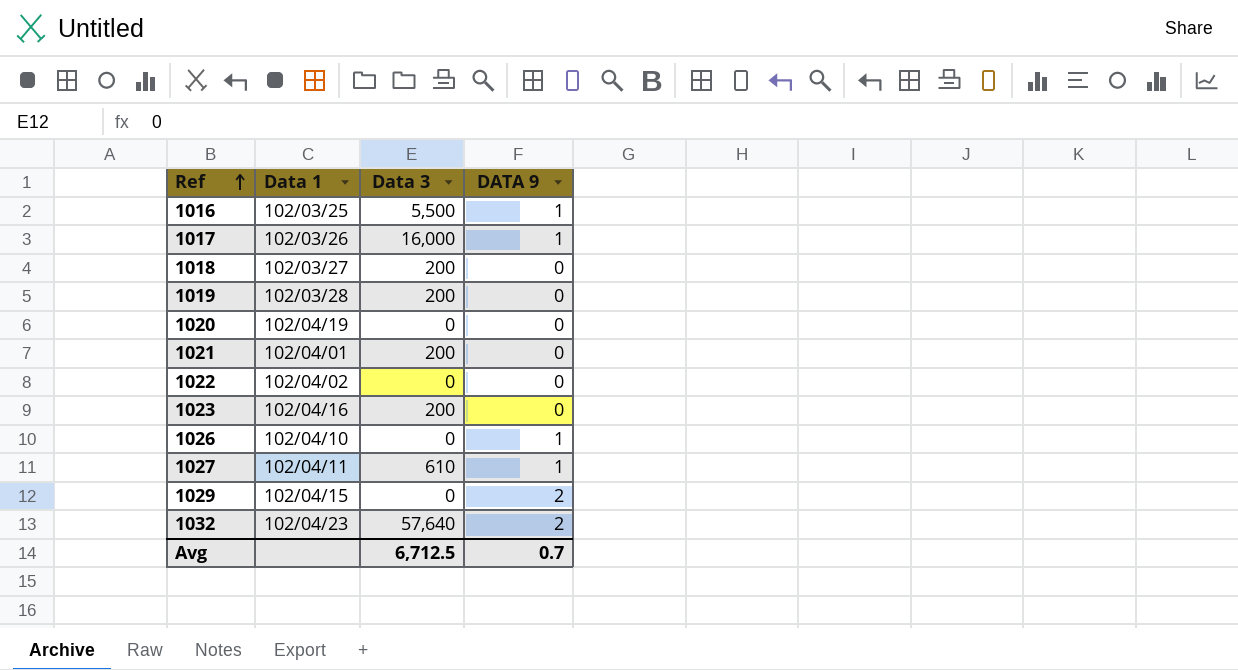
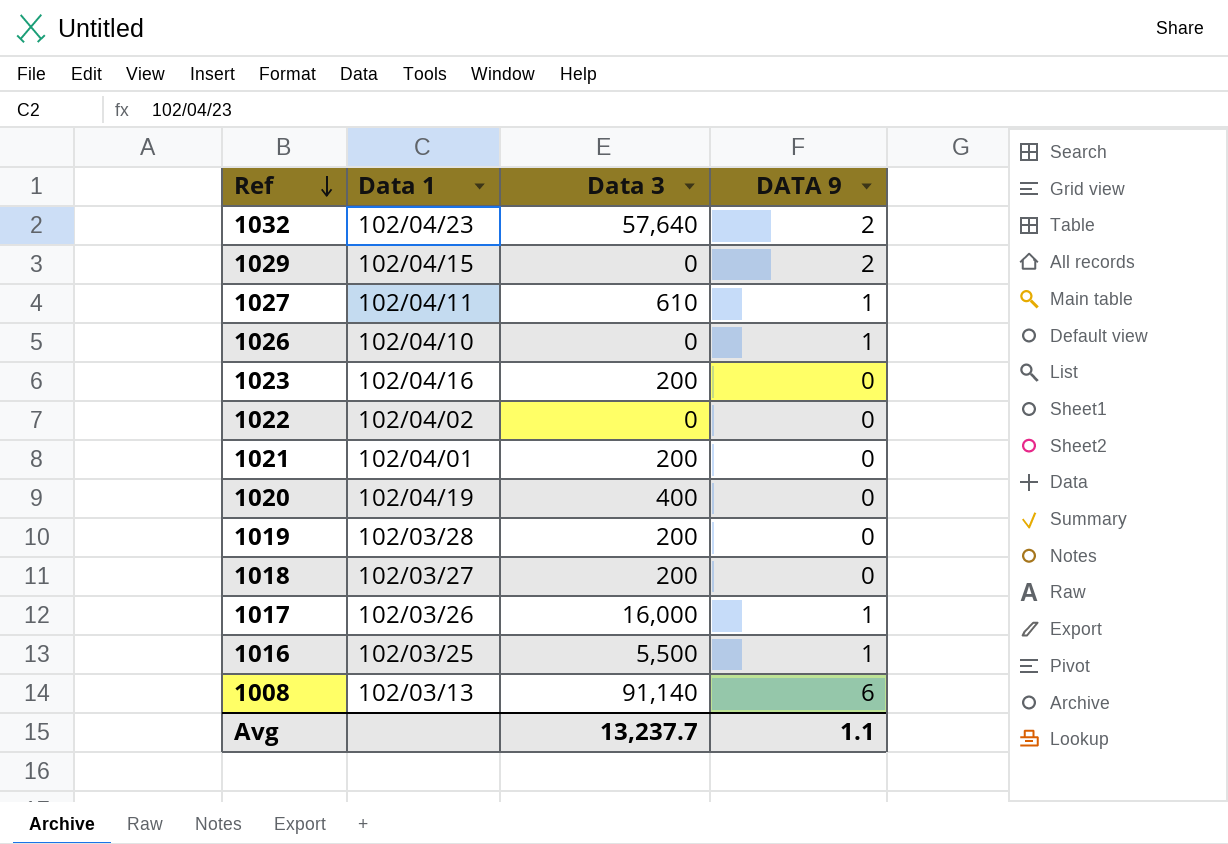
row order: Ref ascending -> Ref descending
1020 | Data 3: 0 -> 400
row 1008: none -> 102/03/13 | 91,140 | 6
Avg | Data 3: 6,712.5 -> 13,237.7
Avg | DATA 9: 0.7 -> 1.1

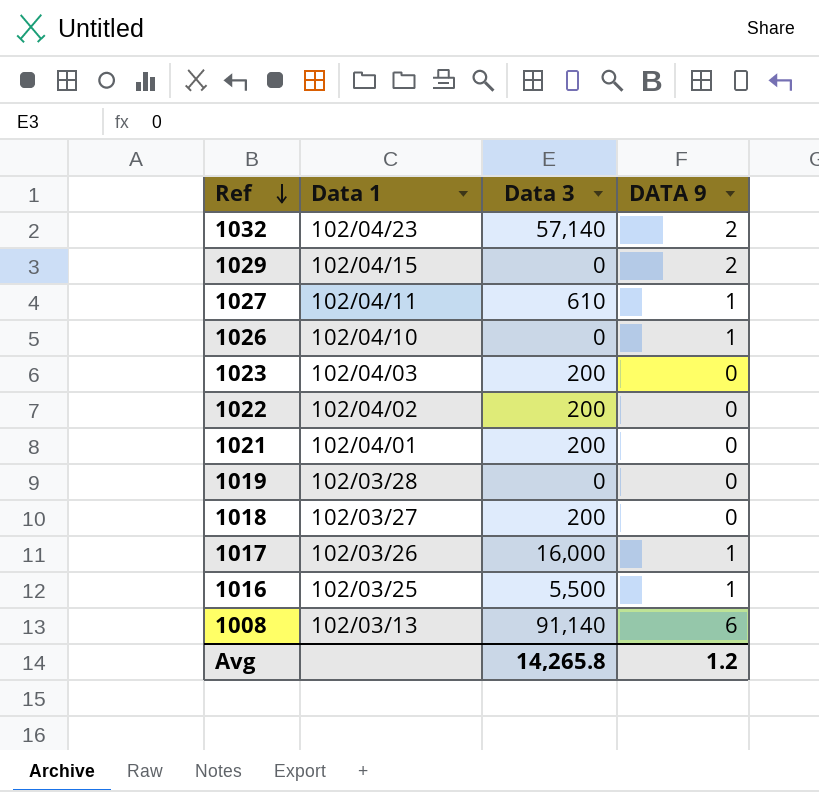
row 1020: 102/04/19 | 400 | 0 -> none
1032 | Data 3: 57,640 -> 57,140
1023 | Data 1: 102/04/16 -> 102/04/03
1022 | Data 3: 0 -> 200
1019 | Data 3: 200 -> 0
Avg | Data 3: 13,237.7 -> 14,265.8
Avg | DATA 9: 1.1 -> 1.2

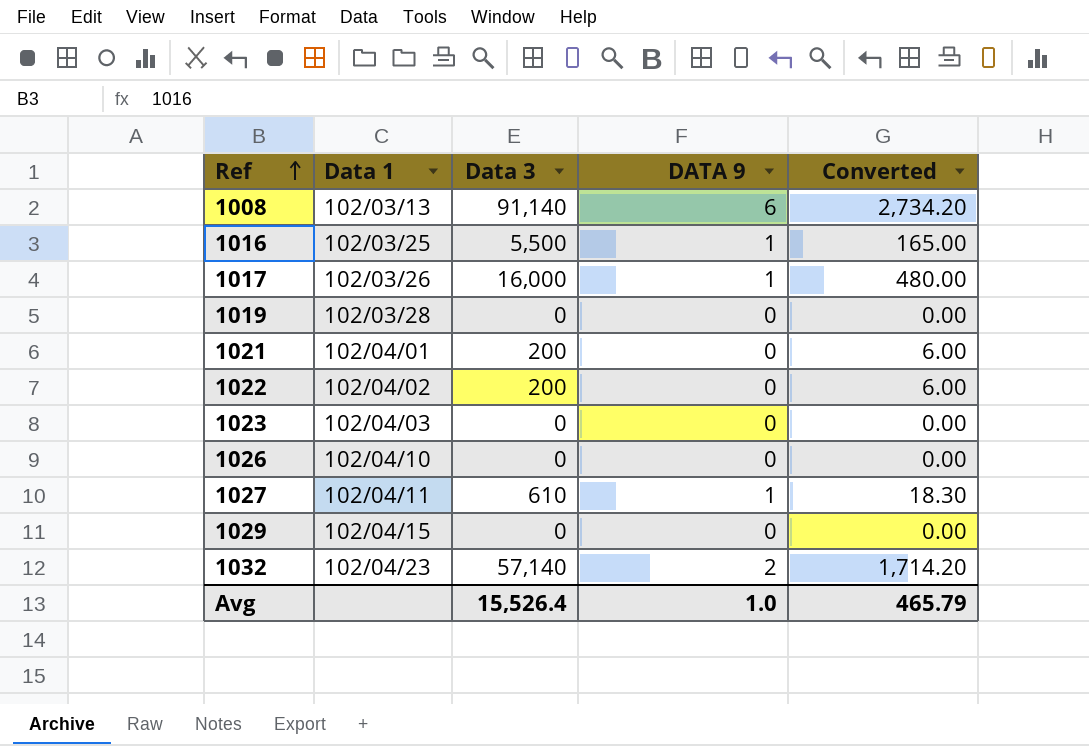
row order: Ref descending -> Ref ascending
column Converted | formula: none -> [Data 3] * 0.03
row 1018: 102/03/27 | 200 | 0 -> none
1023 | Data 3: 200 -> 0
1026 | DATA 9: 1 -> 0
1029 | DATA 9: 2 -> 0
Avg | Data 3: 14,265.8 -> 15,526.4
Avg | DATA 9: 1.2 -> 1.0

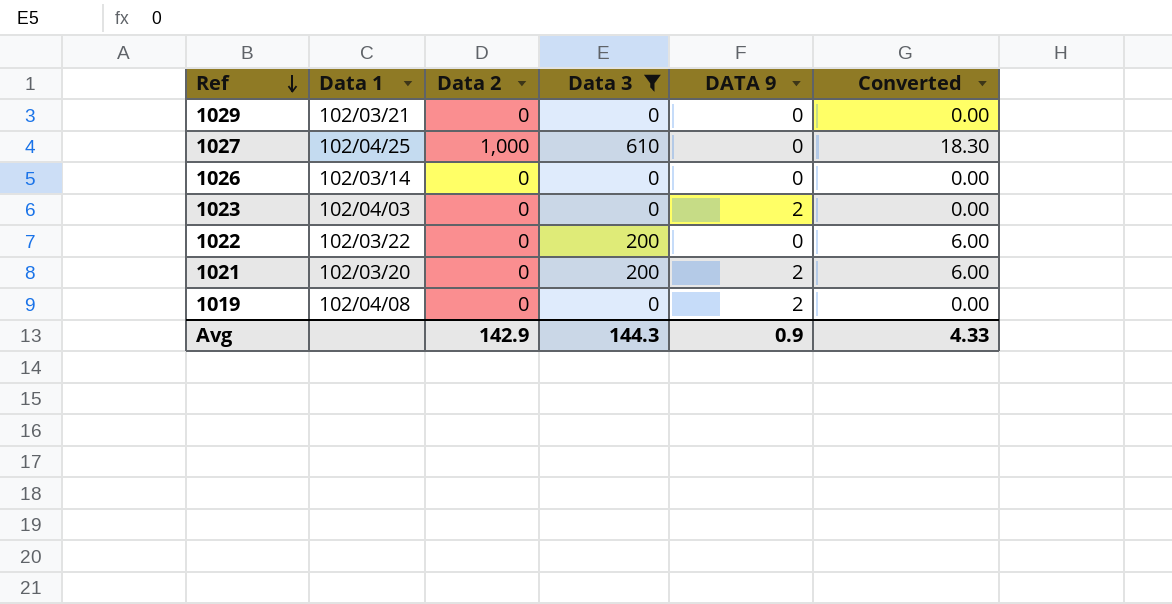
filter: none -> Data 3 <= 610
row order: Ref ascending -> Ref descending
column Data 2 | position: none -> 3
1029 | Data 1: 102/04/15 -> 102/03/21
1027 | Data 1: 102/04/11 -> 102/04/25
1027 | DATA 9: 1 -> 0
1026 | Data 1: 102/04/10 -> 102/03/14
1023 | DATA 9: 0 -> 2
1022 | Data 1: 102/04/02 -> 102/03/22
1021 | Data 1: 102/04/01 -> 102/03/20
1021 | DATA 9: 0 -> 2
1019 | Data 1: 102/03/28 -> 102/04/08
1019 | DATA 9: 0 -> 2
Avg | Data 3: 15,526.4 -> 144.3
Avg | DATA 9: 1.0 -> 0.9
Avg | Converted: 465.79 -> 4.33

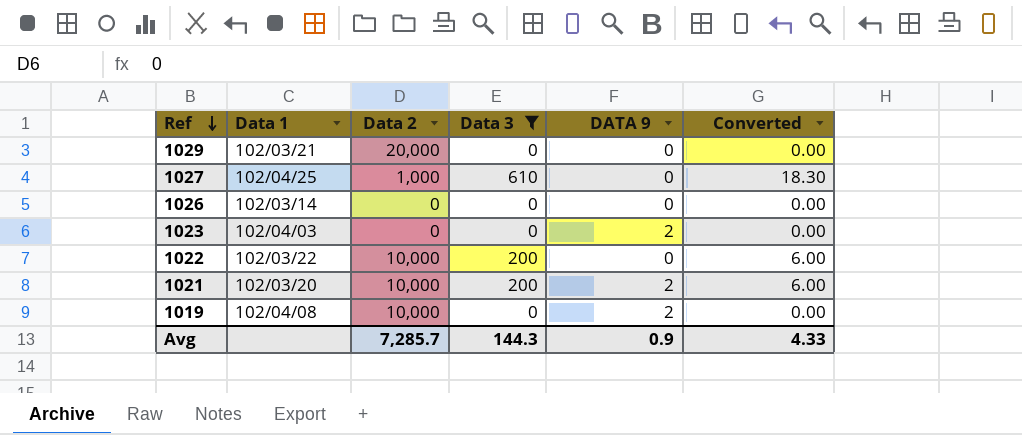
1029 | Data 2: 0 -> 20,000
1022 | Data 2: 0 -> 10,000
1021 | Data 2: 0 -> 10,000
1019 | Data 2: 0 -> 10,000
Avg | Data 2: 142.9 -> 7,285.7

